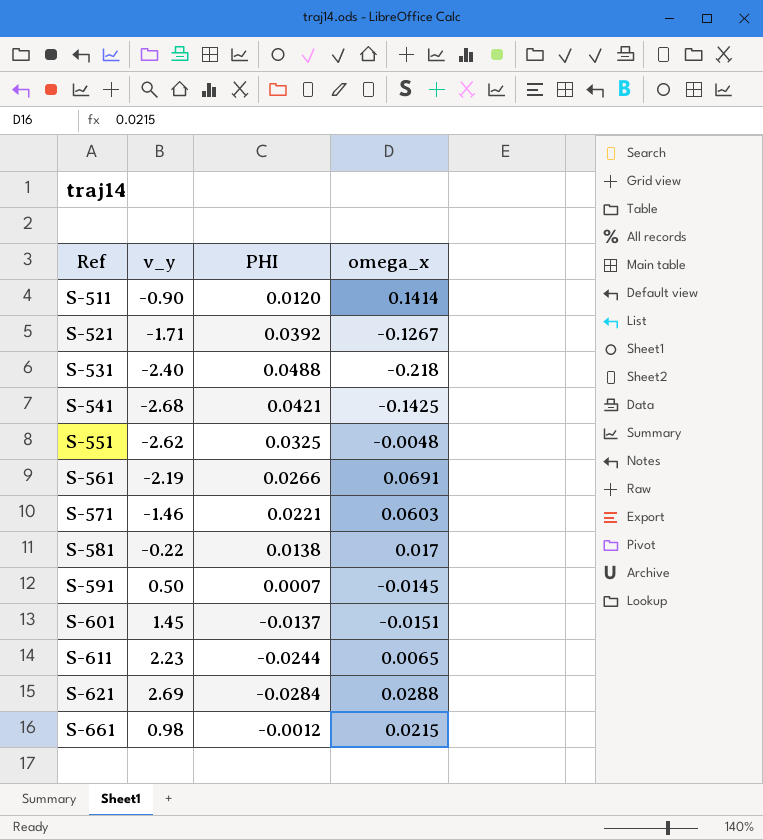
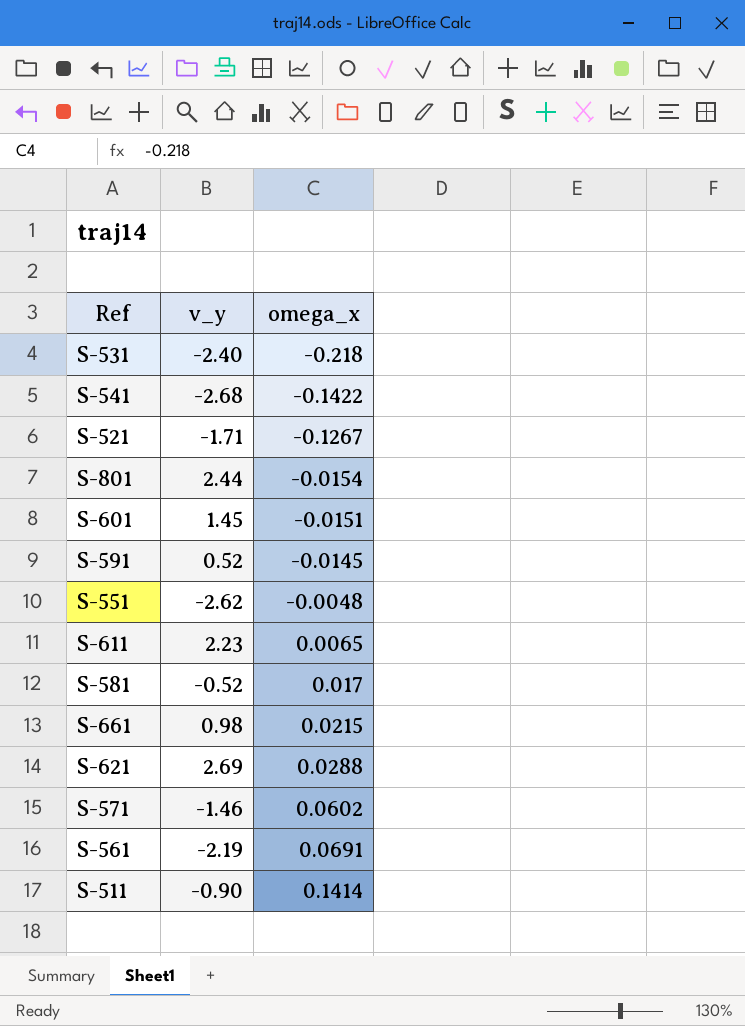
row order: Ref ascending -> omega_x ascending
column PHI | position: 3 -> none
S-541 | omega_x: -0.1425 -> -0.1422
row S-801: none -> 2.44 | -0.0154
S-591 | v_y: 0.50 -> 0.52
S-581 | v_y: -0.22 -> -0.52
S-571 | omega_x: 0.0603 -> 0.0602

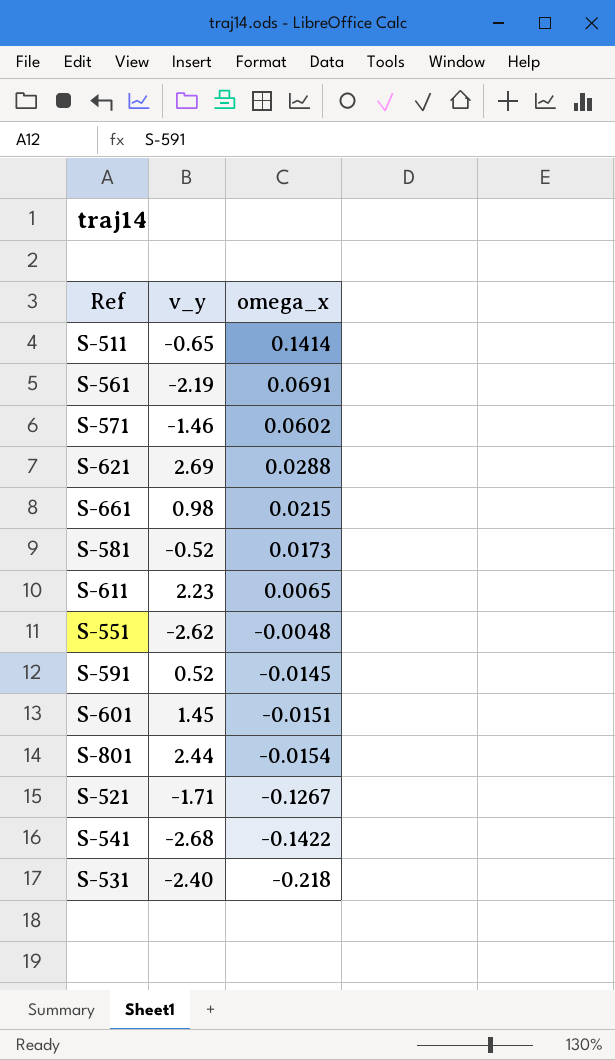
row order: omega_x ascending -> omega_x descending
S-511 | v_y: -0.90 -> -0.65
S-581 | omega_x: 0.017 -> 0.0173

